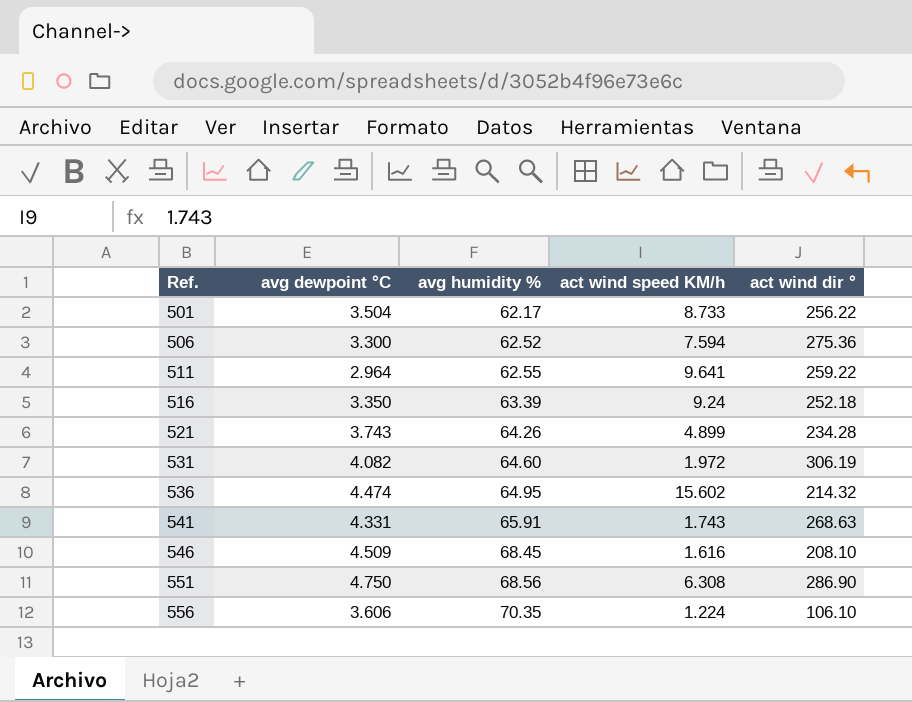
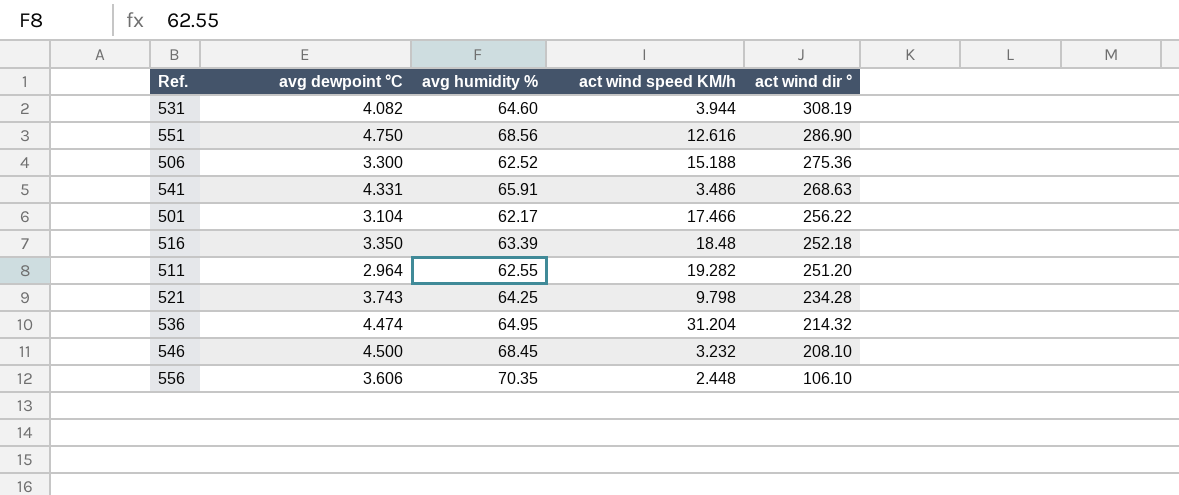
row order: Ref. ascending -> act wind dir ° descending
531 | act wind speed KM/h: 1.972 -> 3.944
531 | act wind dir °: 306.19 -> 308.19
551 | act wind speed KM/h: 6.308 -> 12.616
506 | act wind speed KM/h: 7.594 -> 15.188
541 | act wind speed KM/h: 1.743 -> 3.486
501 | avg dewpoint °C: 3.504 -> 3.104
501 | act wind speed KM/h: 8.733 -> 17.466
516 | act wind speed KM/h: 9.24 -> 18.48
511 | act wind speed KM/h: 9.641 -> 19.282
511 | act wind dir °: 259.22 -> 251.20
521 | avg humidity %: 64.26 -> 64.25
521 | act wind speed KM/h: 4.899 -> 9.798
536 | act wind speed KM/h: 15.602 -> 31.204
546 | avg dewpoint °C: 4.509 -> 4.500
546 | act wind speed KM/h: 1.616 -> 3.232
556 | act wind speed KM/h: 1.224 -> 2.448

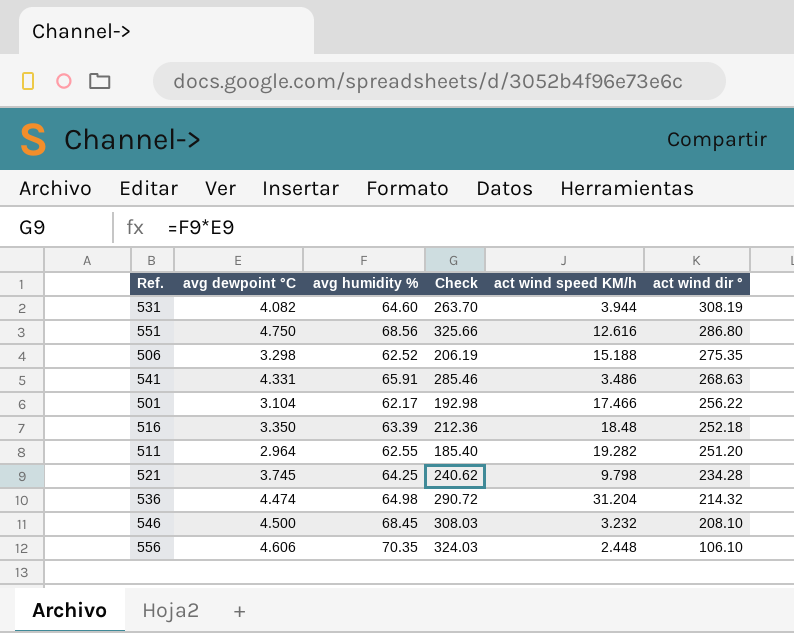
column Check | formula: none -> [avg dewpoint °C] * [avg humidity %]
551 | act wind dir °: 286.90 -> 286.80
506 | avg dewpoint °C: 3.300 -> 3.298
506 | act wind dir °: 275.36 -> 275.35
521 | avg dewpoint °C: 3.743 -> 3.745
536 | avg humidity %: 64.95 -> 64.98
556 | avg dewpoint °C: 3.606 -> 4.606

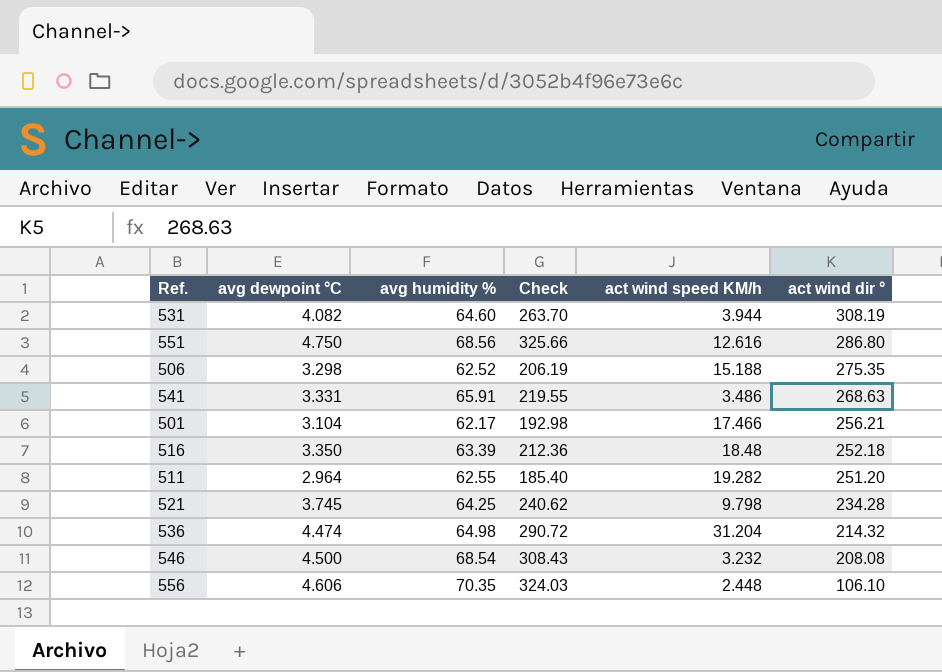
541 | avg dewpoint °C: 4.331 -> 3.331
541 | Check: 285.46 -> 219.55
501 | act wind dir °: 256.22 -> 256.21
546 | avg humidity %: 68.45 -> 68.54
546 | Check: 308.03 -> 308.43
546 | act wind dir °: 208.10 -> 208.08

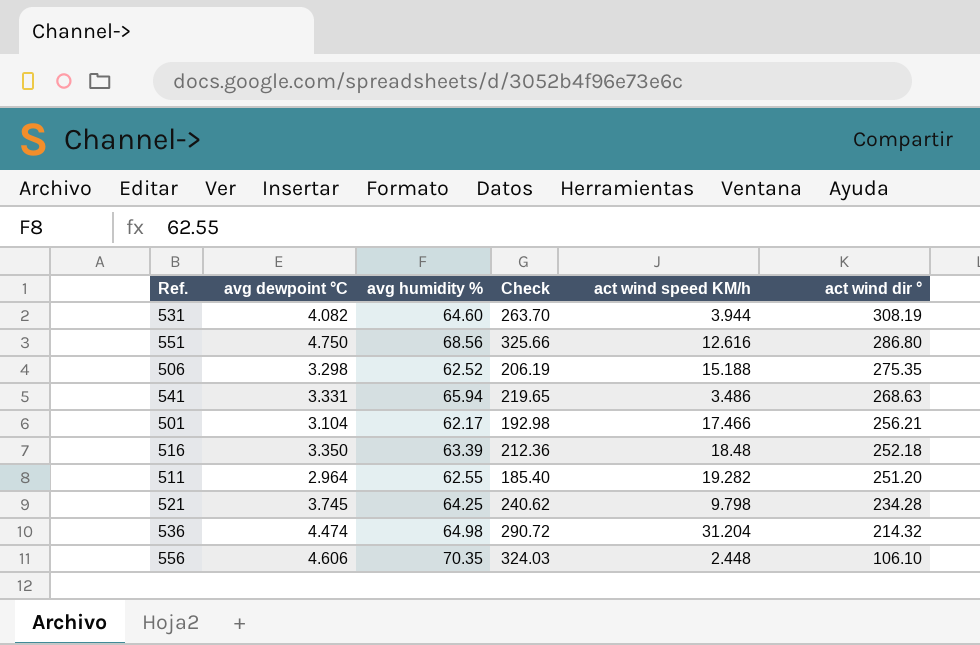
row 546: 4.500 | 68.54 | 308.43 | 3.232 | 208.08 -> none
541 | avg humidity %: 65.91 -> 65.94
541 | Check: 219.55 -> 219.65

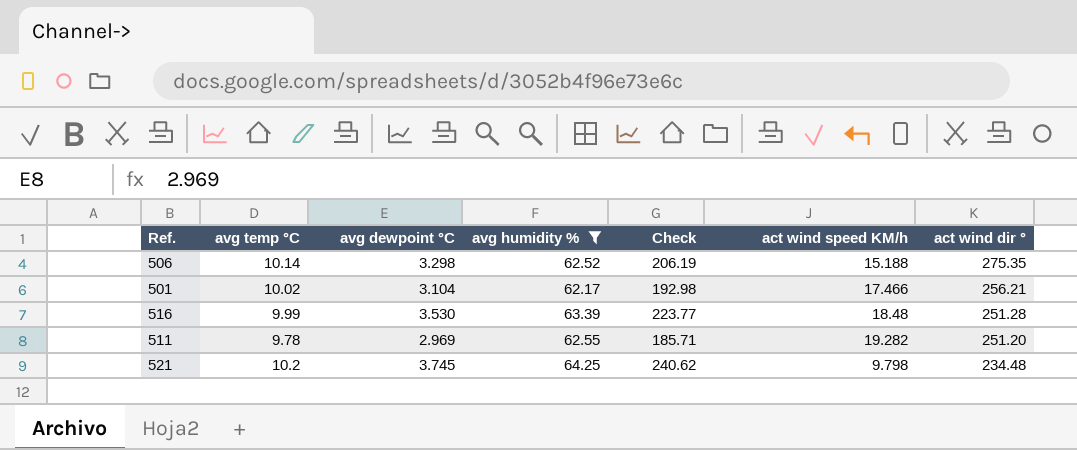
filter: none -> avg humidity % <= 64.25
column avg temp °C | position: none -> 2
516 | avg dewpoint °C: 3.350 -> 3.530
516 | Check: 212.36 -> 223.77
516 | act wind dir °: 252.18 -> 251.28
511 | avg dewpoint °C: 2.964 -> 2.969
511 | Check: 185.40 -> 185.71
521 | act wind dir °: 234.28 -> 234.48

